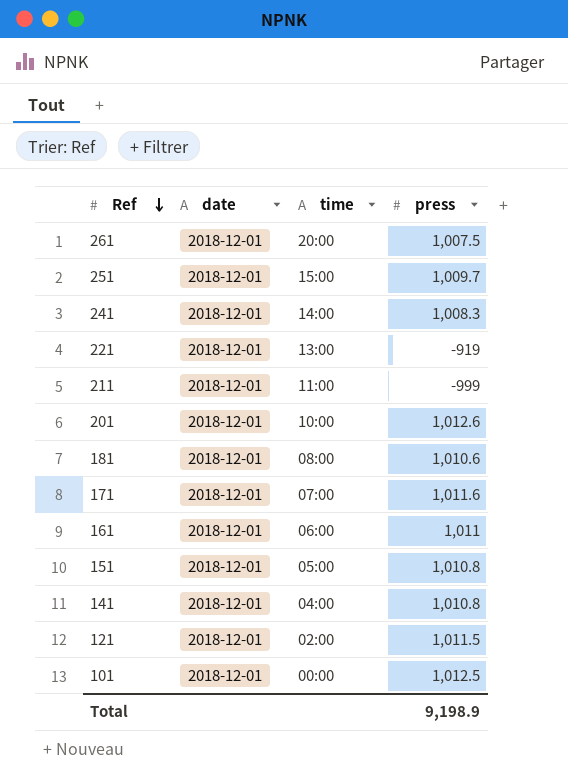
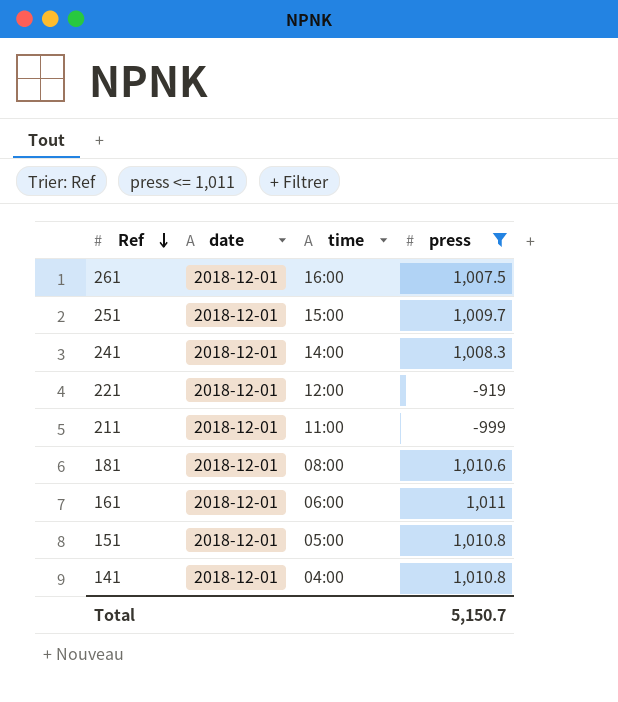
filter: none -> press <= 1,011
261 | time: 20:00 -> 16:00
221 | time: 13:00 -> 12:00
Total | press: 9,198.9 -> 5,150.7

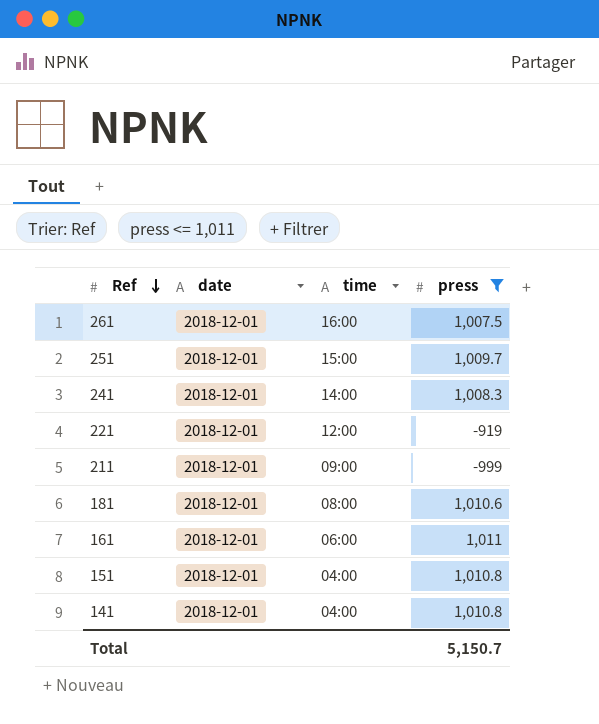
211 | time: 11:00 -> 09:00
151 | time: 05:00 -> 04:00

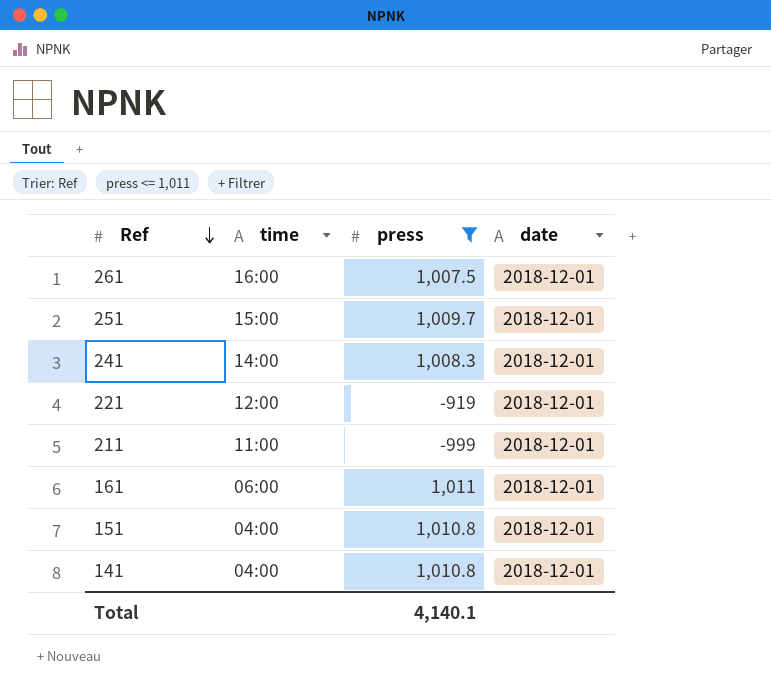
column date | position: 2 -> 4
row 181: 2018-12-01 | 08:00 | 1,010.6 -> none
211 | time: 09:00 -> 11:00
Total | press: 5,150.7 -> 4,140.1

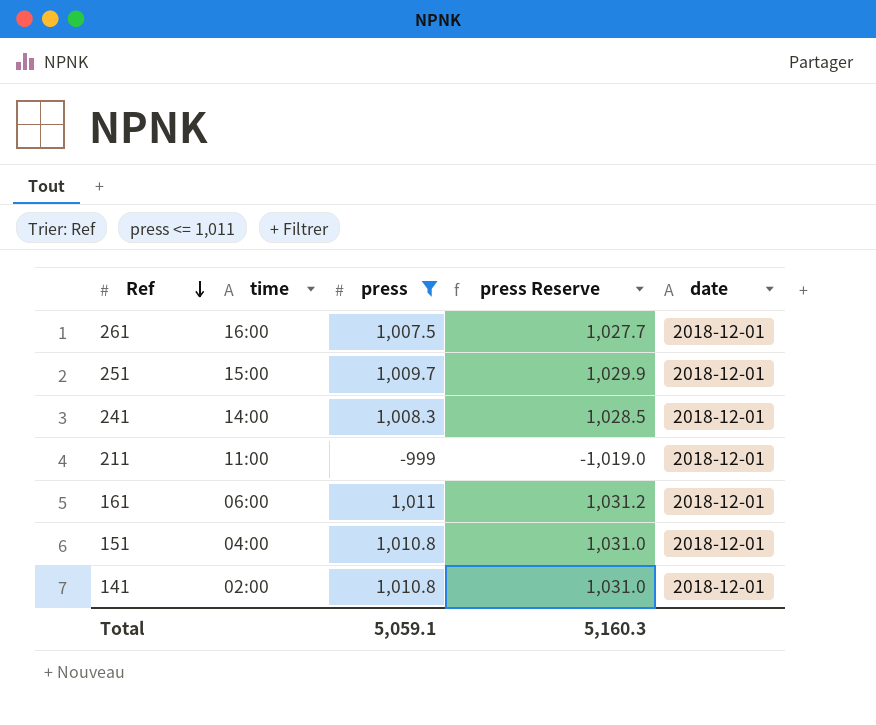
column press Reserve | formula: none -> [press] * 1.02
row 221: 12:00 | -919 | 2018-12-01 -> none
141 | time: 04:00 -> 02:00
Total | press: 4,140.1 -> 5,059.1

